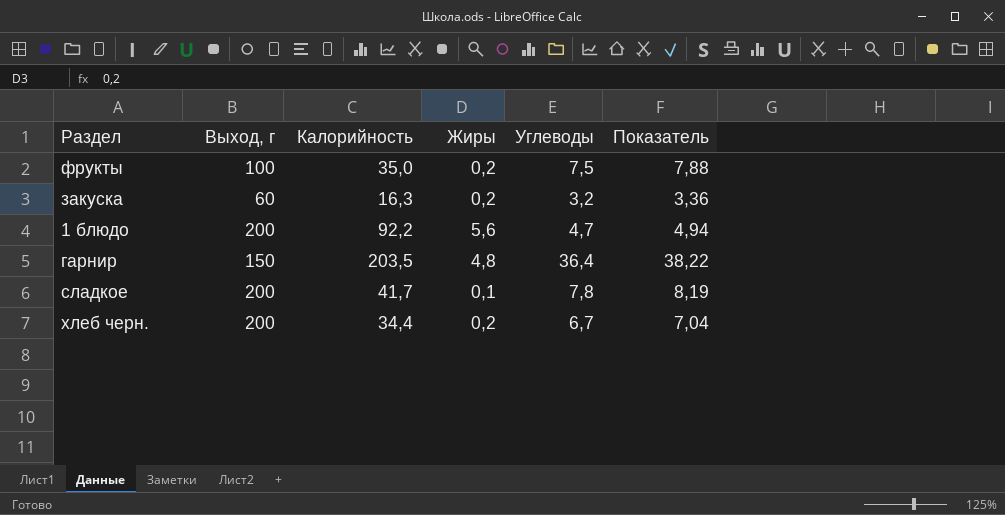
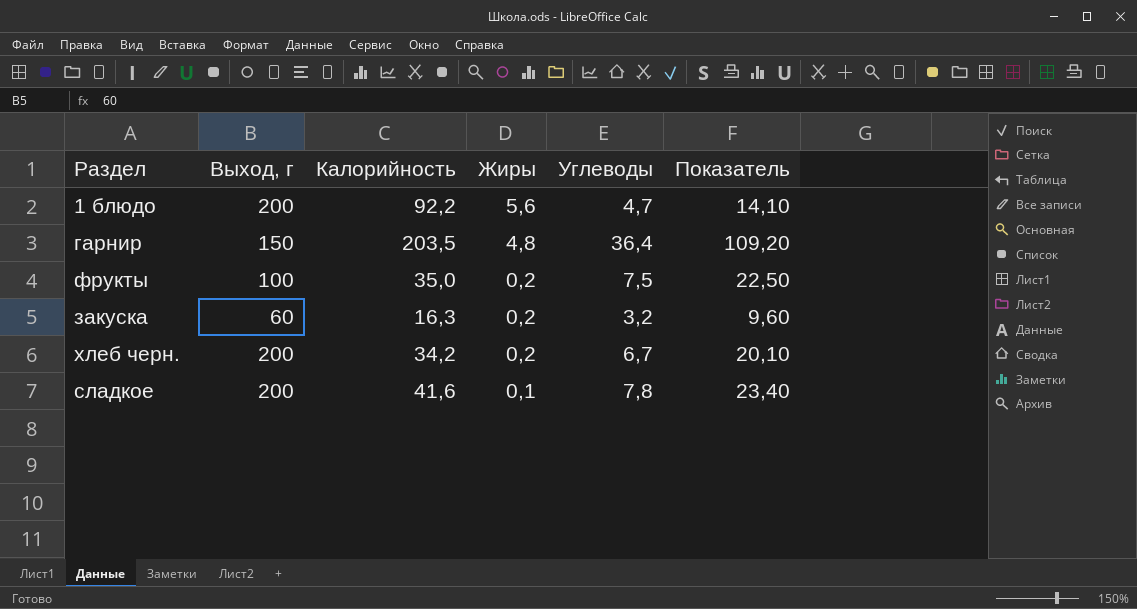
row order: none -> Жиры descending
column Показатель | formula: [Углеводы] * 1,05 -> [Углеводы] * 3
хлеб черн. | Калорийность: 34,4 -> 34,2
сладкое | Калорийность: 41,7 -> 41,6

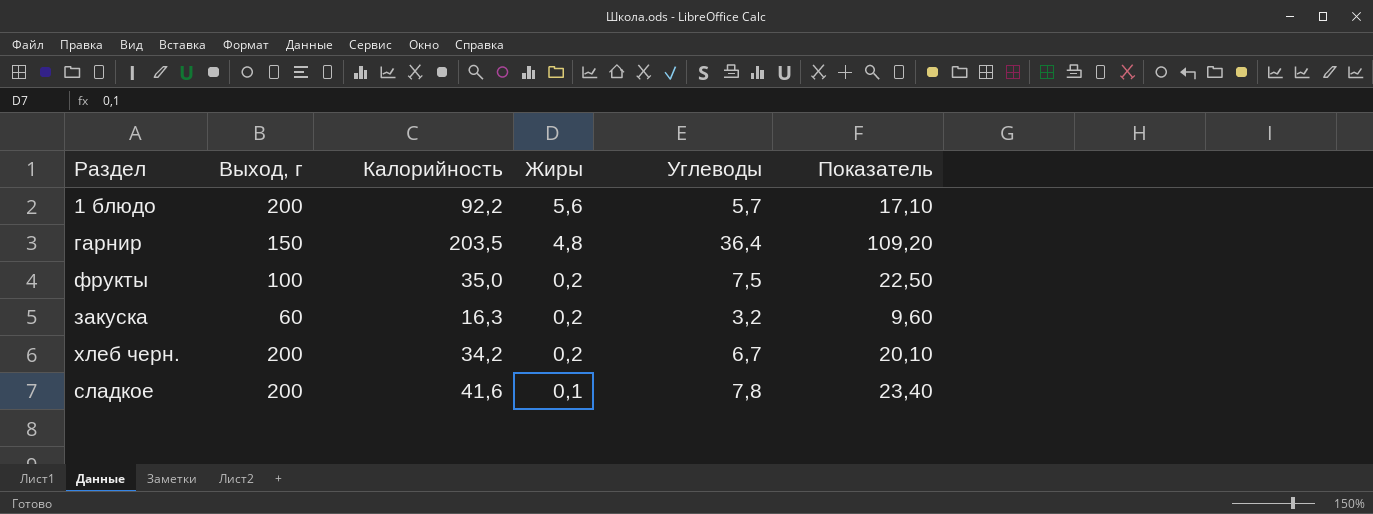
1 блюдо | Углеводы: 4,7 -> 5,7
1 блюдо | Показатель: 14,10 -> 17,10

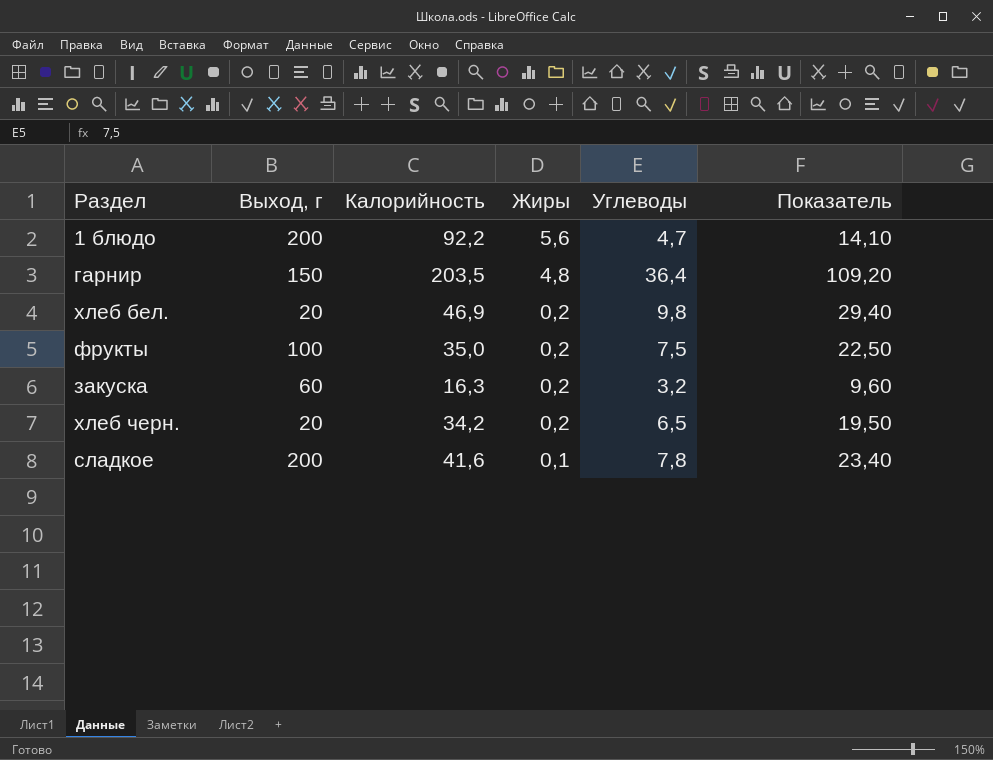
1 блюдо | Углеводы: 5,7 -> 4,7
1 блюдо | Показатель: 17,10 -> 14,10
row хлеб бел.: none -> 20 | 46,9 | 0,2 | 9,8 | 29,40
хлеб черн. | Выход, г: 200 -> 20
хлеб черн. | Углеводы: 6,7 -> 6,5
хлеб черн. | Показатель: 20,10 -> 19,50

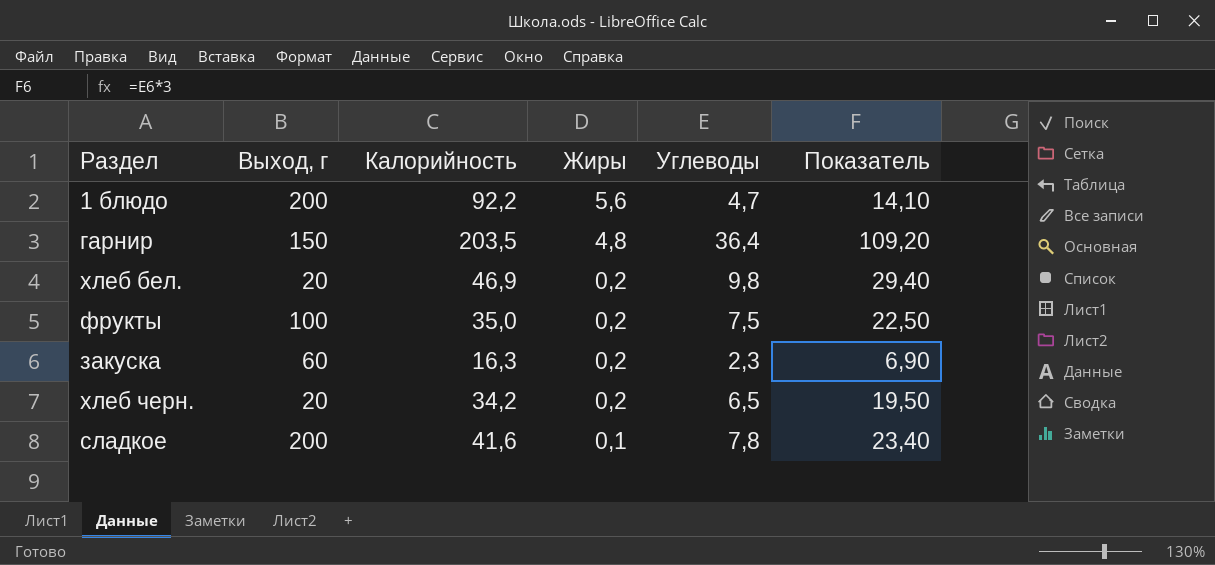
закуска | Углеводы: 3,2 -> 2,3
закуска | Показатель: 9,60 -> 6,90

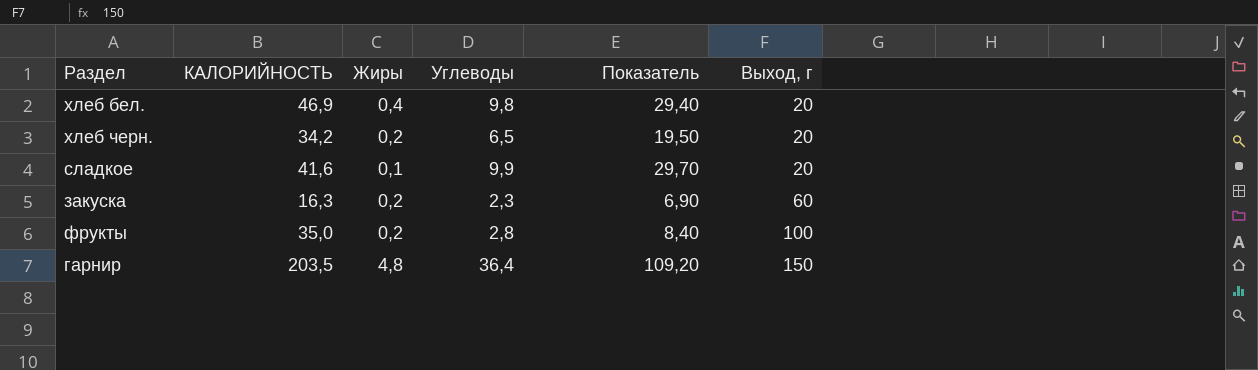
row order: Жиры descending -> Выход, г ascending
column name: Калорийность -> КАЛОРИЙНОСТЬ
column Выход, г | position: 2 -> 6
row 1 блюдо: 200 | 92,2 | 5,6 | 4,7 | 14,10 -> none
хлеб бел. | Жиры: 0,2 -> 0,4
сладкое | Углеводы: 7,8 -> 9,9
сладкое | Показатель: 23,40 -> 29,70
сладкое | Выход, г: 200 -> 20
фрукты | Углеводы: 7,5 -> 2,8
фрукты | Показатель: 22,50 -> 8,40

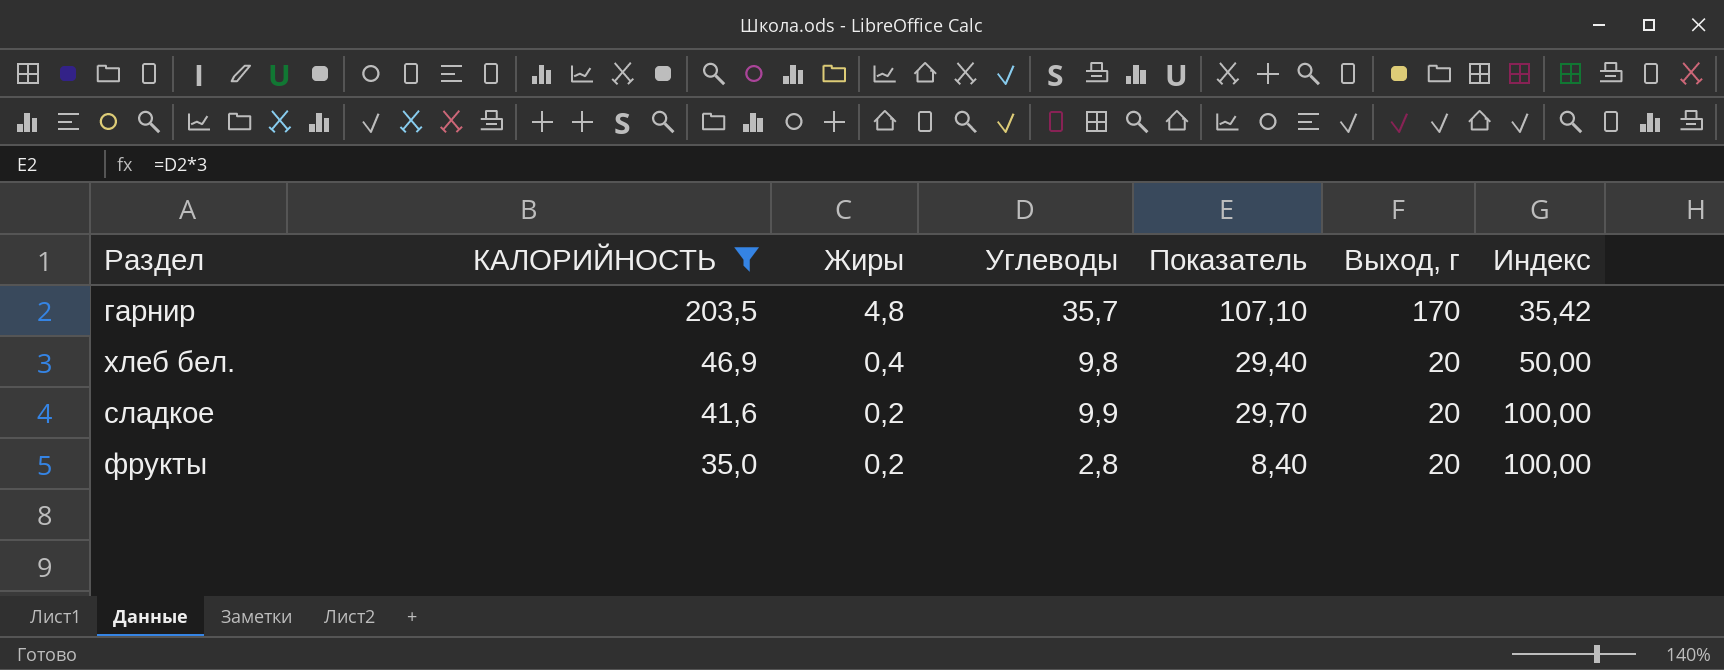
filter: none -> КАЛОРИЙНОСТЬ >= 35,0
row order: Выход, г ascending -> КАЛОРИЙНОСТЬ descending
column Индекс | formula: none -> [Выход, г] / [Жиры]
гарнир | Углеводы: 36,4 -> 35,7
гарнир | Показатель: 109,20 -> 107,10
гарнир | Выход, г: 150 -> 170
сладкое | Жиры: 0,1 -> 0,2
фрукты | Выход, г: 100 -> 20

